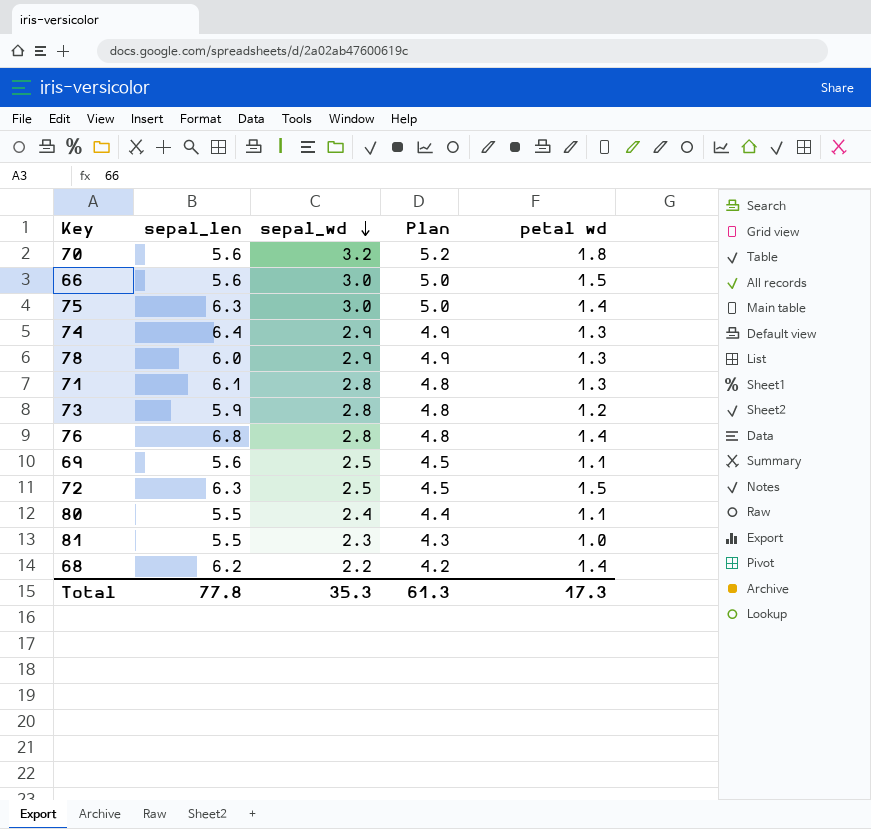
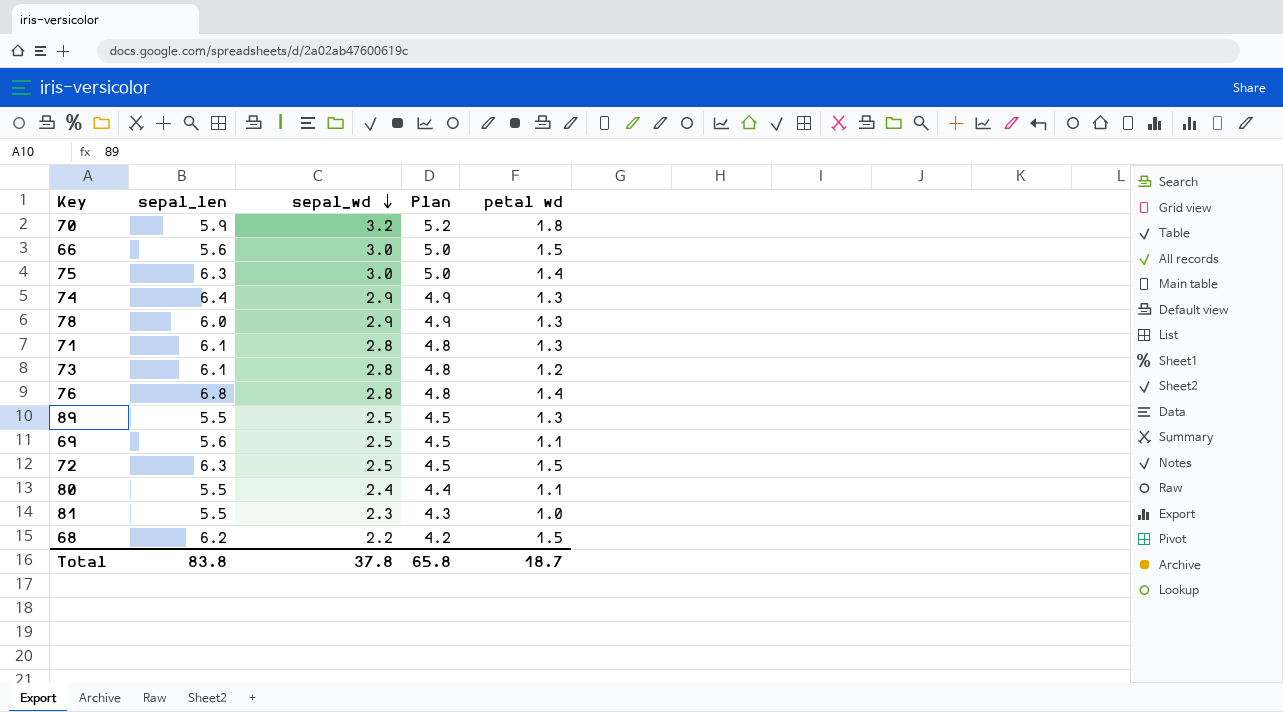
70 | sepal_len: 5.6 -> 5.9
73 | sepal_len: 5.9 -> 6.1
row 89: none -> 5.5 | 2.5 | 4.5 | 1.3
68 | petal wd: 1.4 -> 1.5
Total | sepal_len: 77.8 -> 83.8
Total | sepal_wd: 35.3 -> 37.8
Total | Plan: 61.3 -> 65.8
Total | petal wd: 17.3 -> 18.7

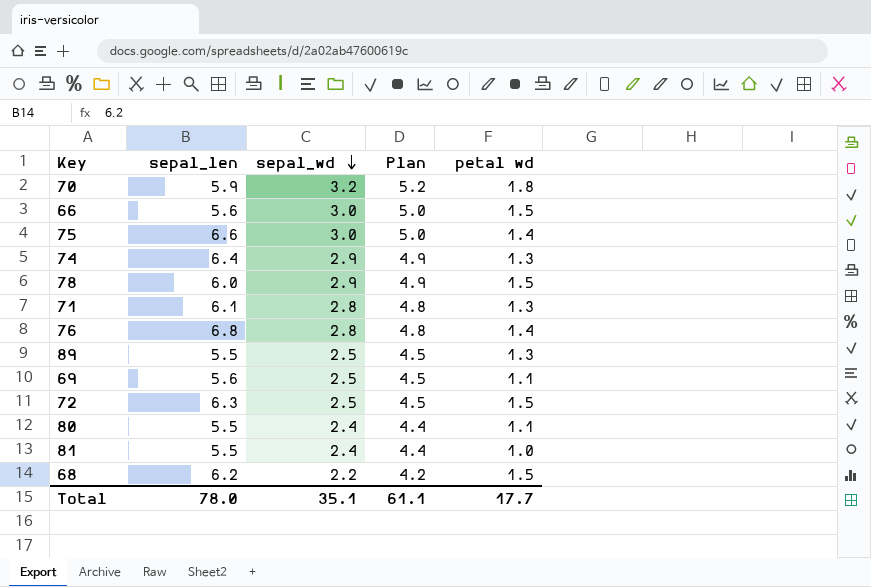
row 73: 6.1 | 2.8 | 4.8 | 1.2 -> none
75 | sepal_len: 6.3 -> 6.6
78 | petal wd: 1.3 -> 1.5
81 | sepal_wd: 2.3 -> 2.4
81 | Plan: 4.3 -> 4.4
Total | sepal_len: 83.8 -> 78.0
Total | sepal_wd: 37.8 -> 35.1
Total | Plan: 65.8 -> 61.1
Total | petal wd: 18.7 -> 17.7

